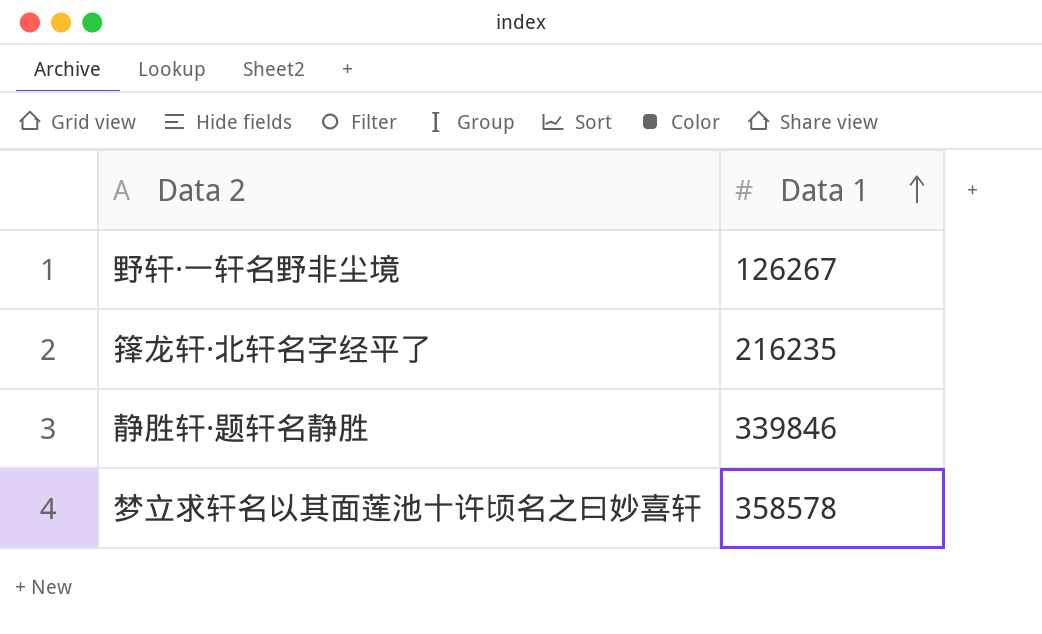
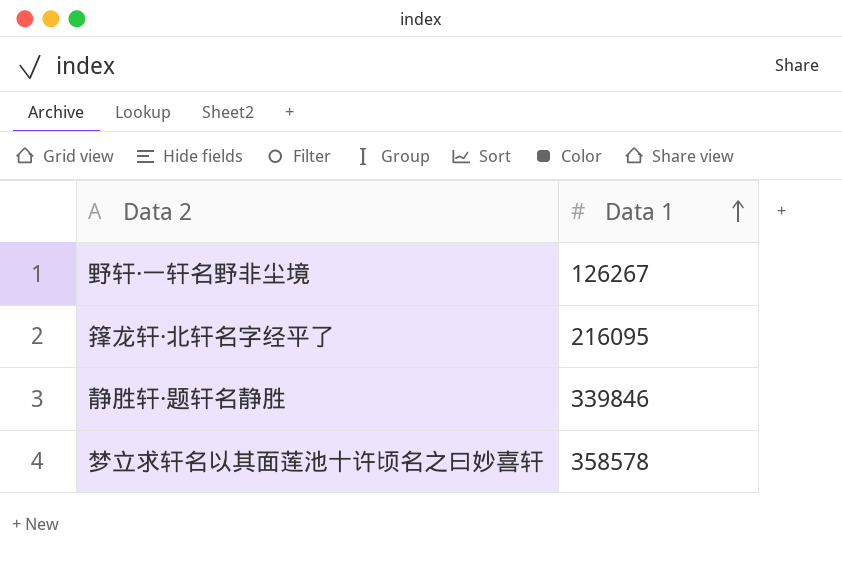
箨龙轩·北轩名字经平了 | Data 1: 216235 -> 216095

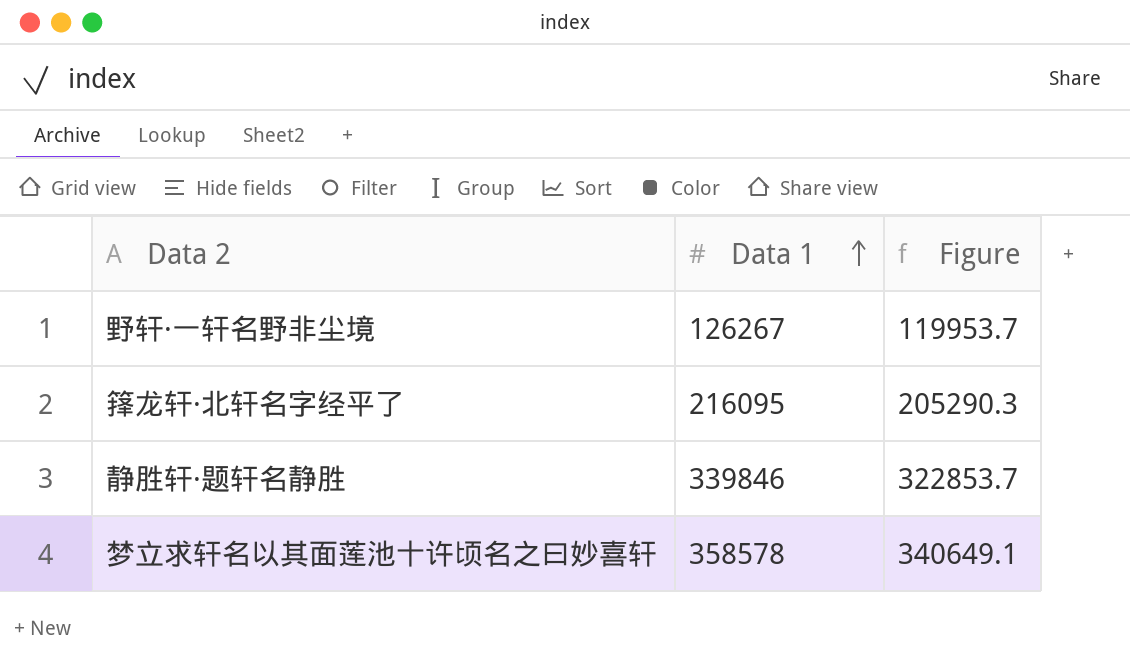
column Figure | formula: none -> [Data 1] * 0.95

